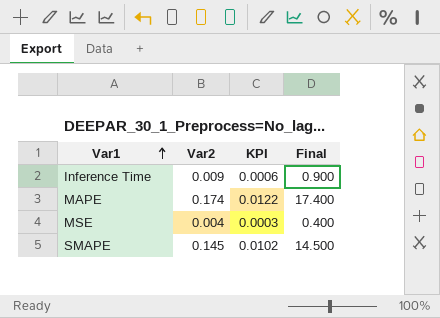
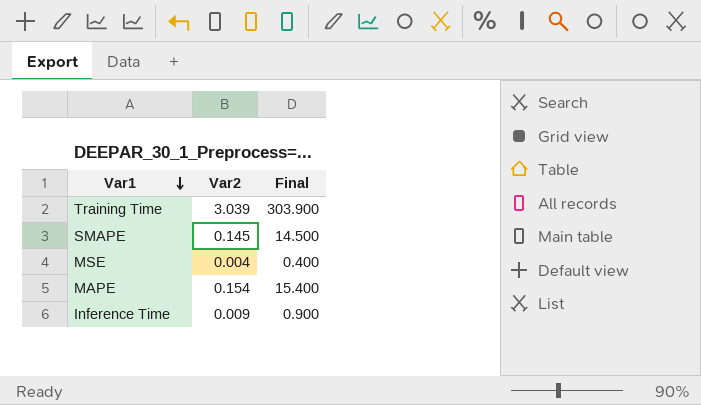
row order: Var1 ascending -> Var1 descending
column KPI | formula: [Var2] * 0.07 -> none
row Training Time: none -> 3.039 | 303.900
MAPE | Var2: 0.174 -> 0.154
MAPE | Final: 17.400 -> 15.400

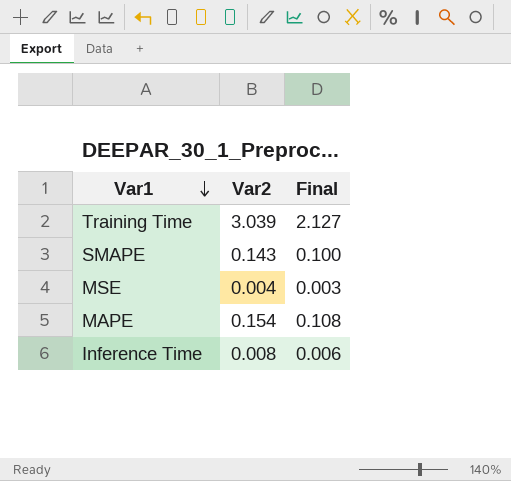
column Final | formula: [Var2] * 100 -> [Var2] * 0.7
SMAPE | Var2: 0.145 -> 0.143
Inference Time | Var2: 0.009 -> 0.008

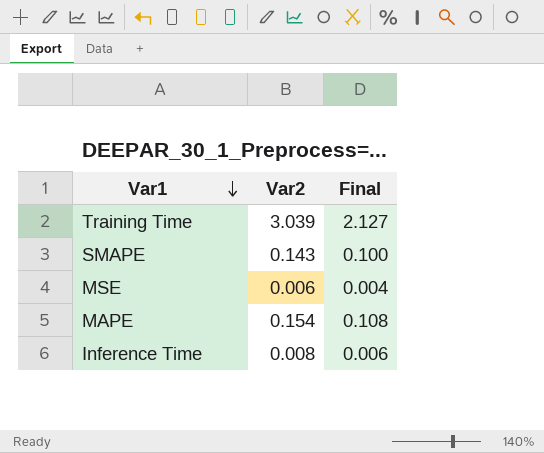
MSE | Var2: 0.004 -> 0.006
MSE | Final: 0.003 -> 0.004

